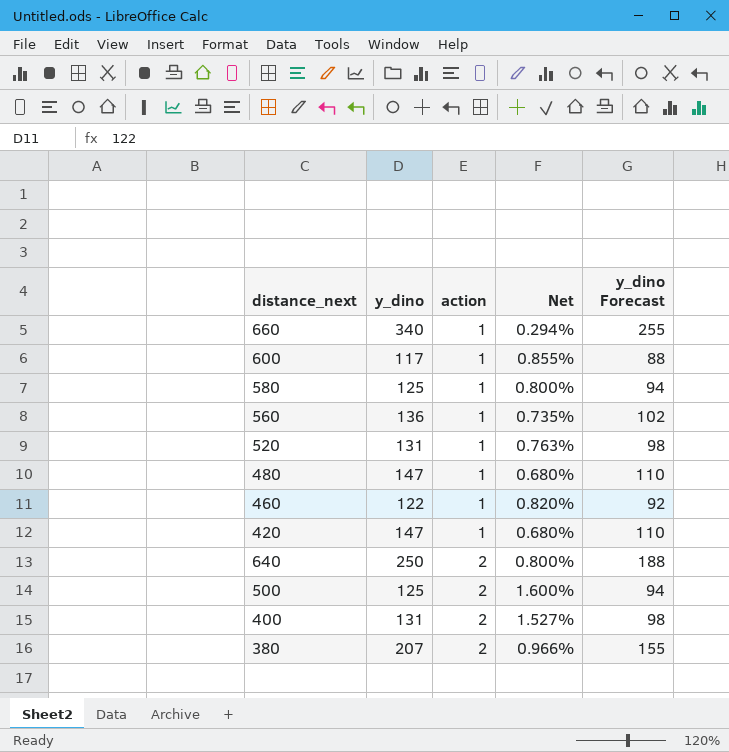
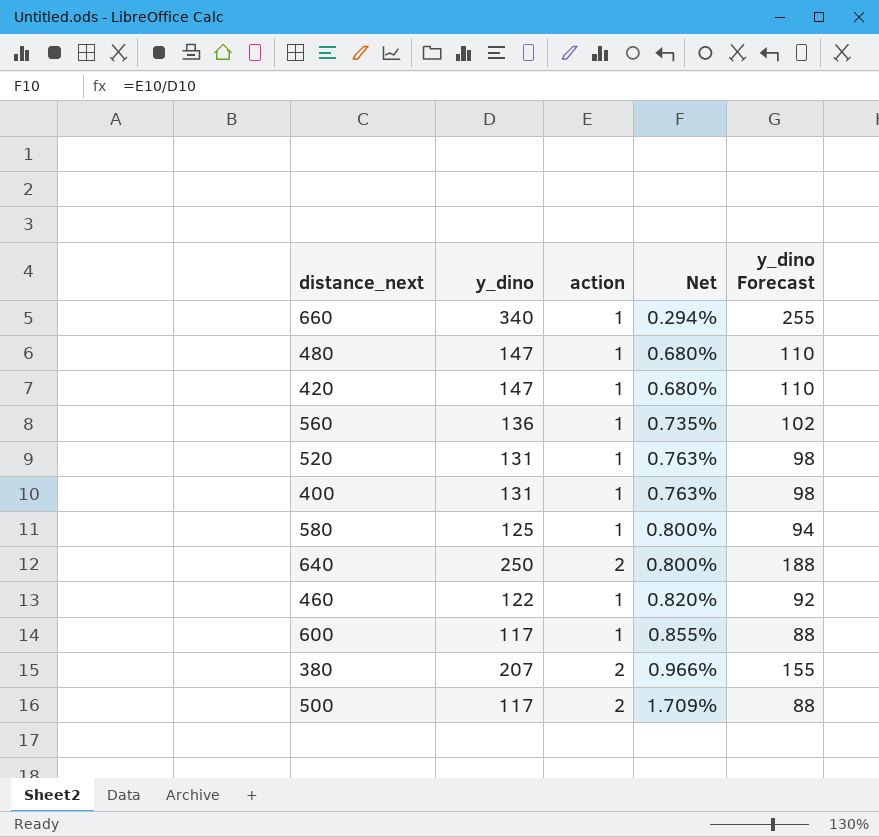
row order: action ascending -> Net ascending
400 | action: 2 -> 1
400 | Net: 1.527% -> 0.763%
500 | y_dino: 125 -> 117
500 | Net: 1.600% -> 1.709%
500 | y_dino Forecast: 94 -> 88

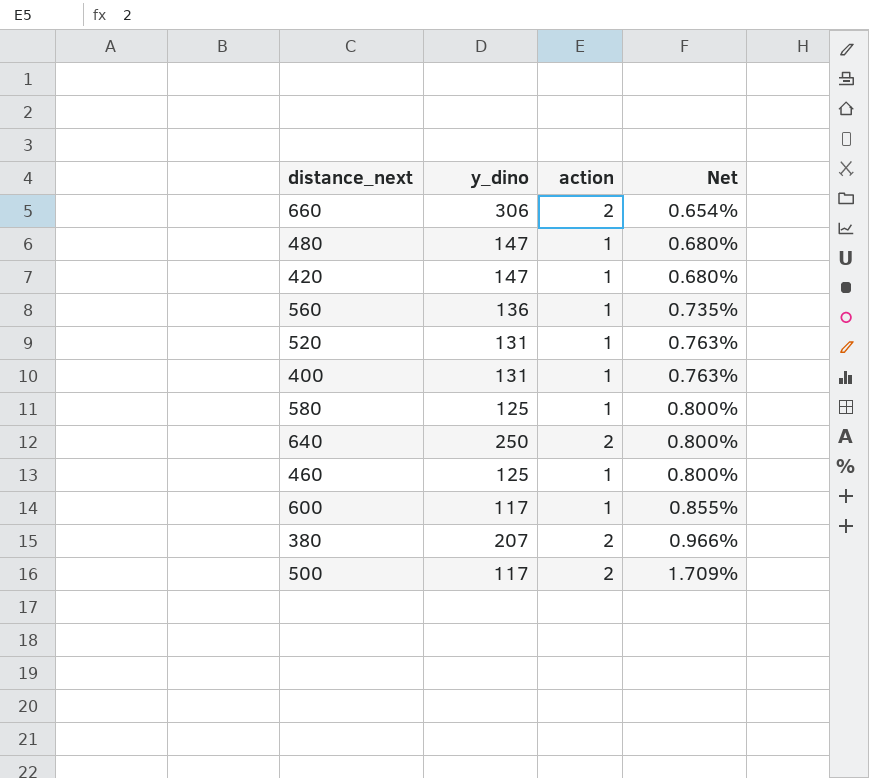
column y_dino Forecast | formula: [y_dino] * 0.75 -> none
660 | y_dino: 340 -> 306
660 | action: 1 -> 2
660 | Net: 0.294% -> 0.654%
460 | y_dino: 122 -> 125
460 | Net: 0.820% -> 0.800%

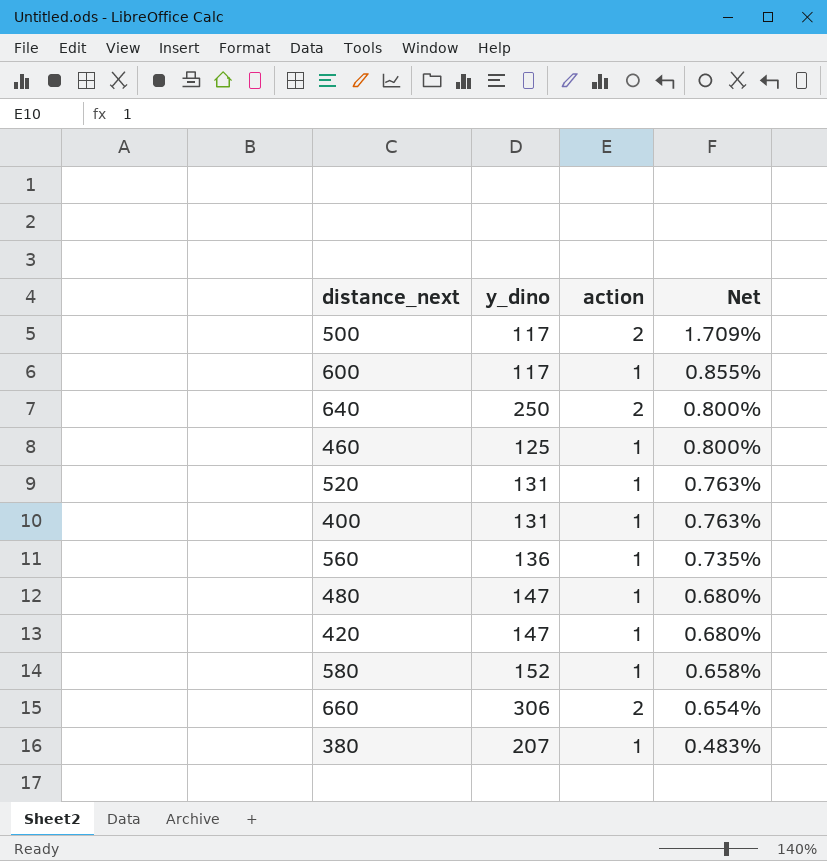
row order: Net ascending -> Net descending
580 | y_dino: 125 -> 152
580 | Net: 0.800% -> 0.658%
380 | action: 2 -> 1
380 | Net: 0.966% -> 0.483%

